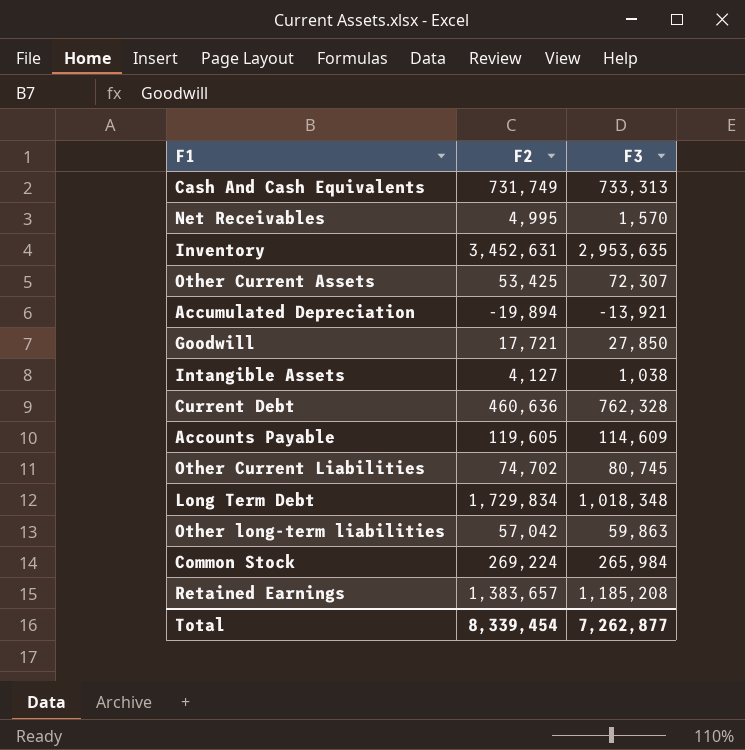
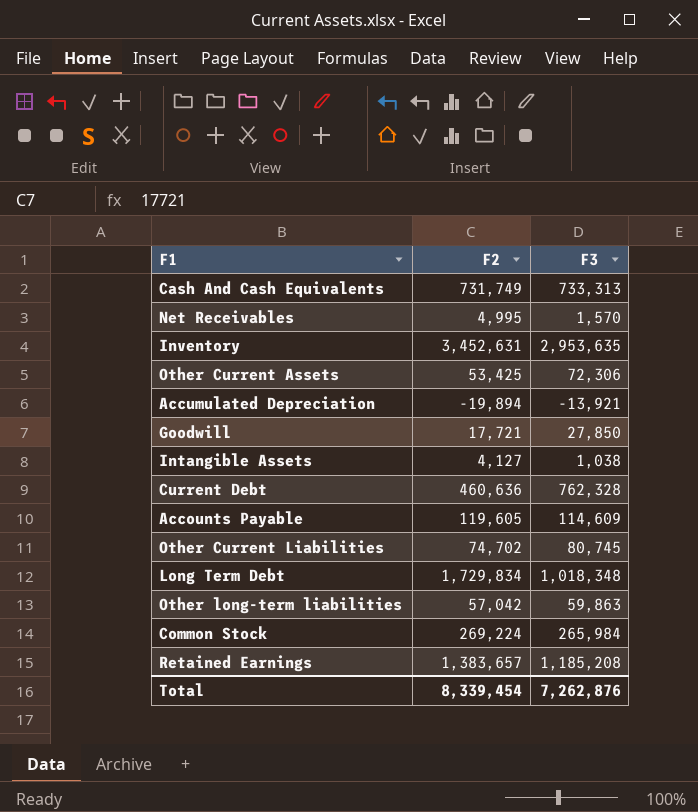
Other Current Assets | F3: 72,307 -> 72,306
Total | F3: 7,262,877 -> 7,262,876

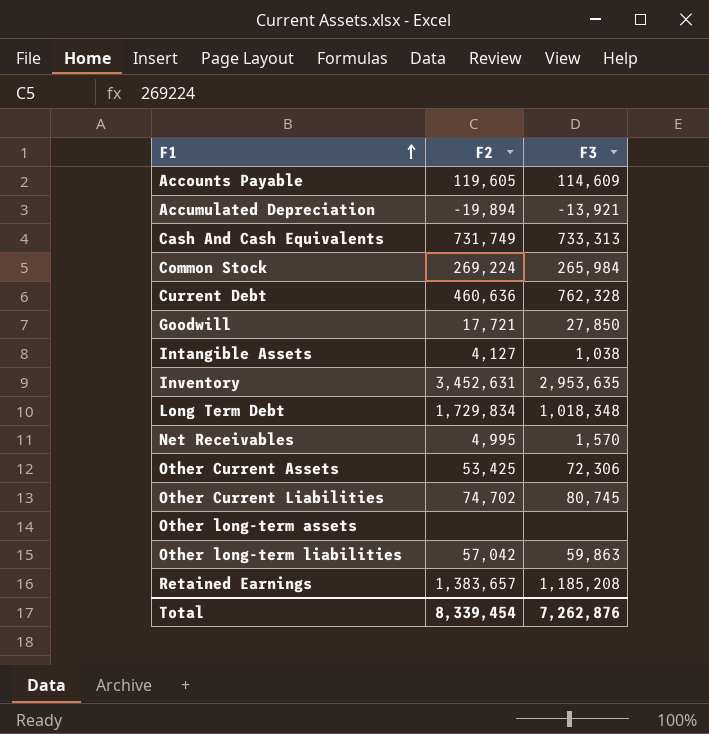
row order: none -> F1 ascending
row Other long-term assets: none -> none | none

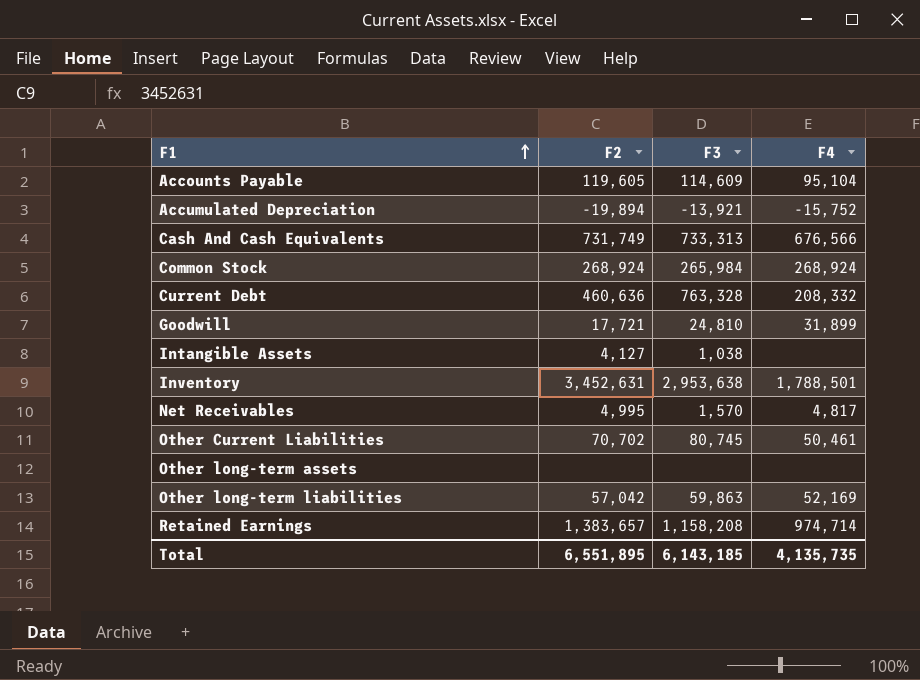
column F4 | position: none -> 4
row Long Term Debt: 1,729,834 | 1,018,348 -> none
row Other Current Assets: 53,425 | 72,306 -> none
Common Stock | F2: 269,224 -> 268,924
Current Debt | F3: 762,328 -> 763,328
Goodwill | F3: 27,850 -> 24,810
Inventory | F3: 2,953,635 -> 2,953,638
Other Current Liabilities | F2: 74,702 -> 70,702
Retained Earnings | F3: 1,185,208 -> 1,158,208
Total | F2: 8,339,454 -> 6,551,895
Total | F3: 7,262,876 -> 6,143,185

